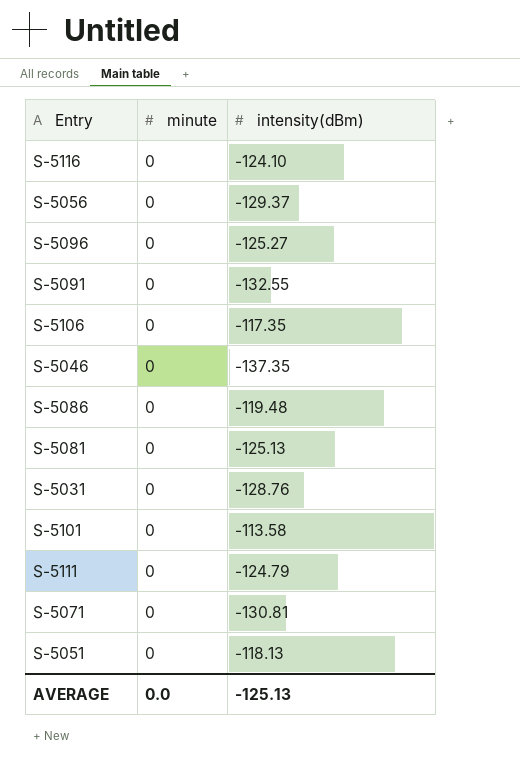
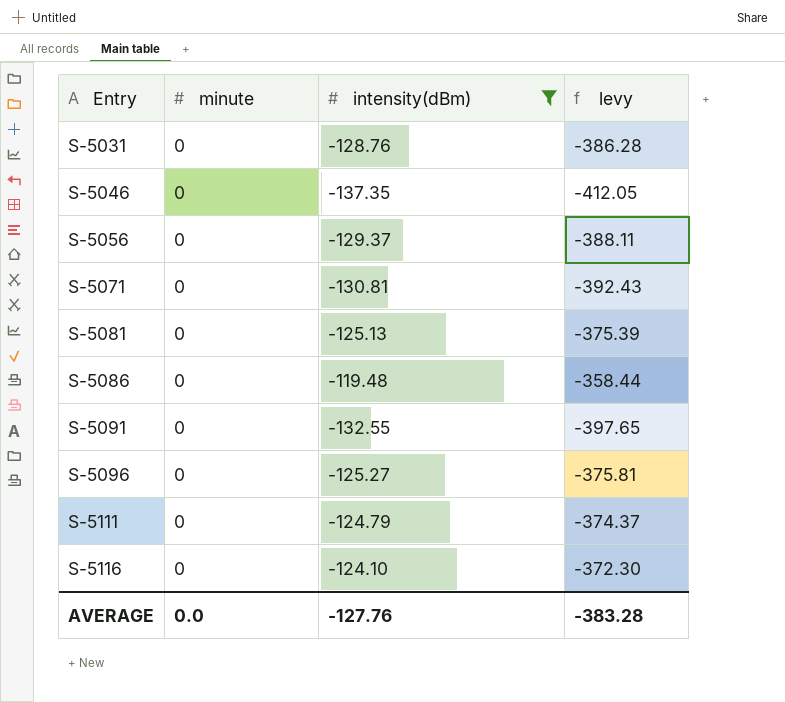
filter: none -> intensity(dBm) <= -119.48
row order: none -> Entry ascending
column levy | formula: none -> [intensity(dBm)] * 3
AVERAGE | intensity(dBm): -125.13 -> -127.76

